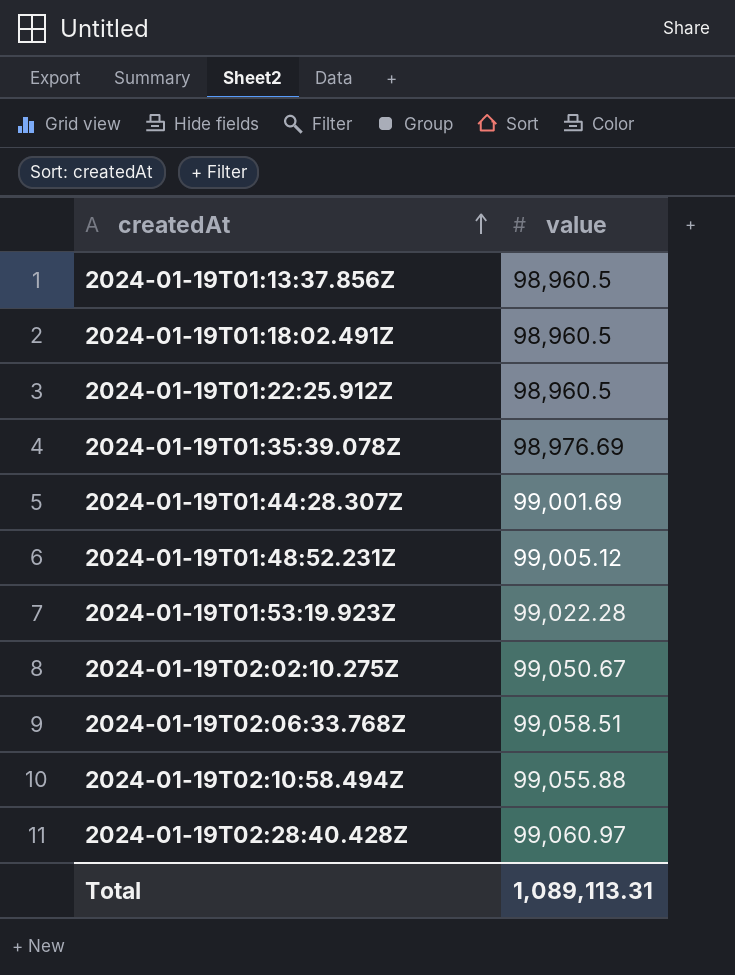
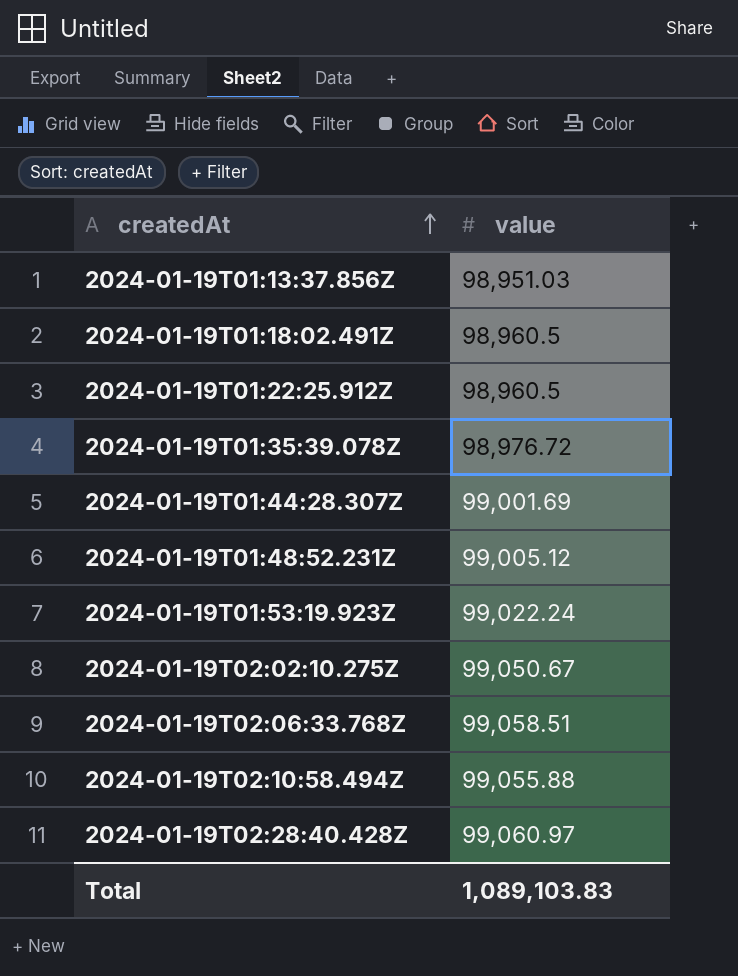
2024-01-19T01:13:37.856Z | value: 98,960.5 -> 98,951.03
2024-01-19T01:35:39.078Z | value: 98,976.69 -> 98,976.72
2024-01-19T01:53:19.923Z | value: 99,022.28 -> 99,022.24
Total | value: 1,089,113.31 -> 1,089,103.83

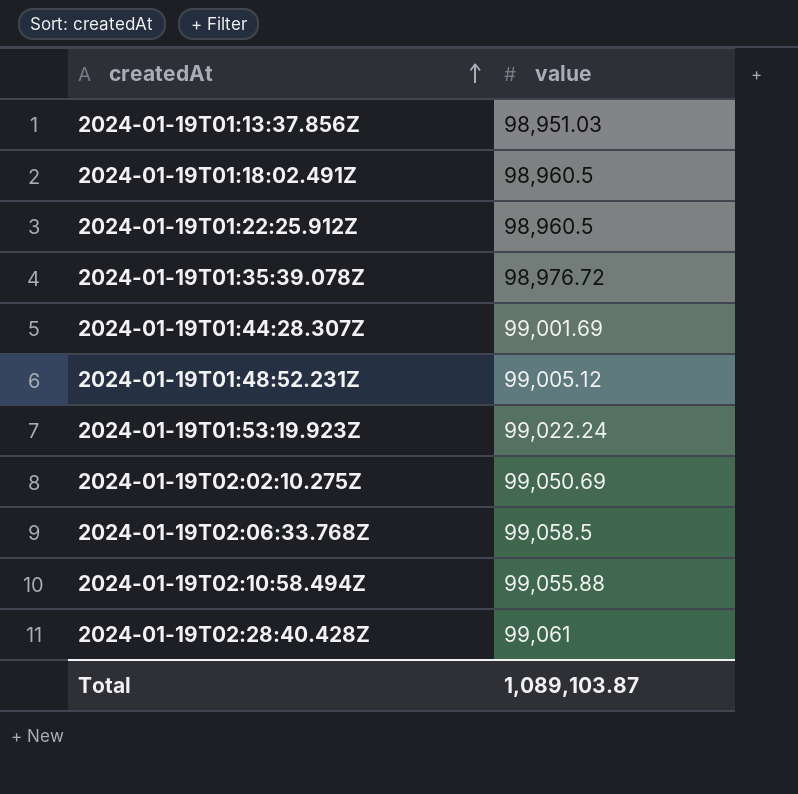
2024-01-19T02:02:10.275Z | value: 99,050.67 -> 99,050.69
2024-01-19T02:06:33.768Z | value: 99,058.51 -> 99,058.5
2024-01-19T02:28:40.428Z | value: 99,060.97 -> 99,061
Total | value: 1,089,103.83 -> 1,089,103.87

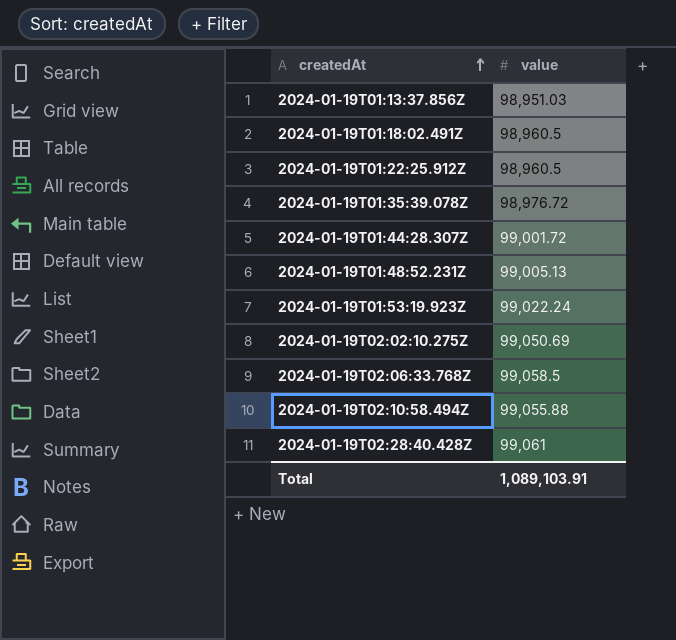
2024-01-19T01:44:28.307Z | value: 99,001.69 -> 99,001.72
2024-01-19T01:48:52.231Z | value: 99,005.12 -> 99,005.13
Total | value: 1,089,103.87 -> 1,089,103.91

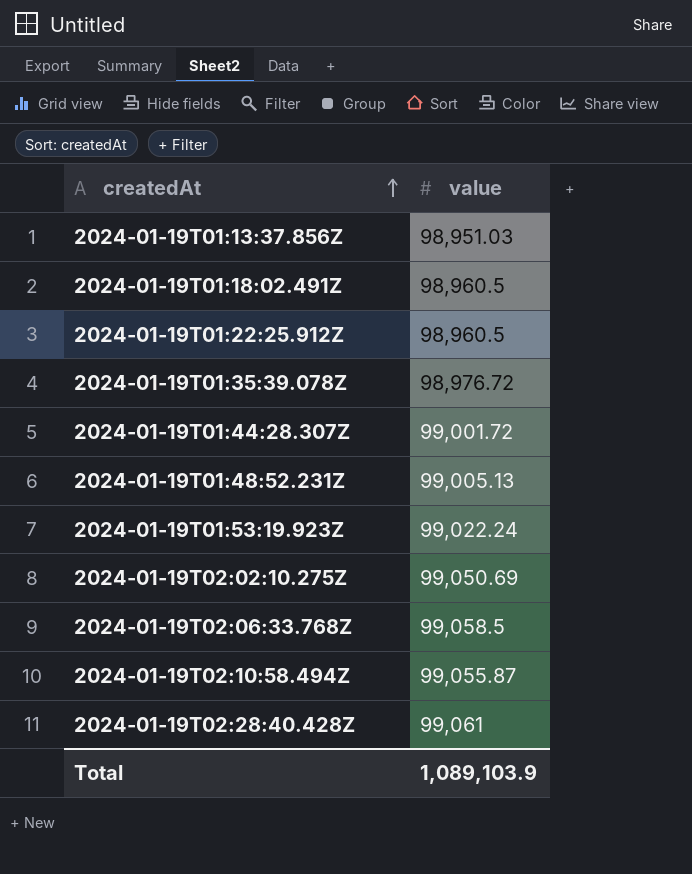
2024-01-19T02:10:58.494Z | value: 99,055.88 -> 99,055.87
Total | value: 1,089,103.91 -> 1,089,103.9

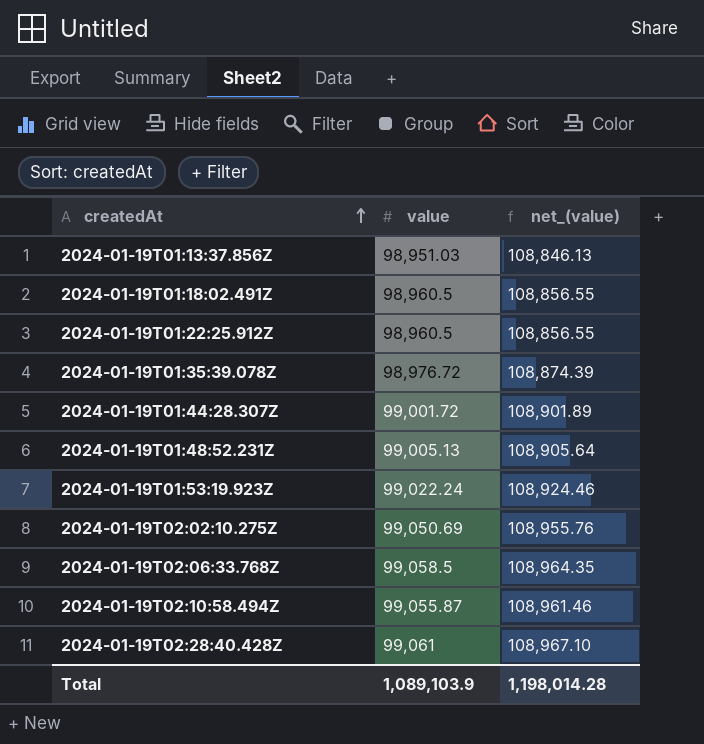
column net_(value) | formula: none -> [value] * 1.1

